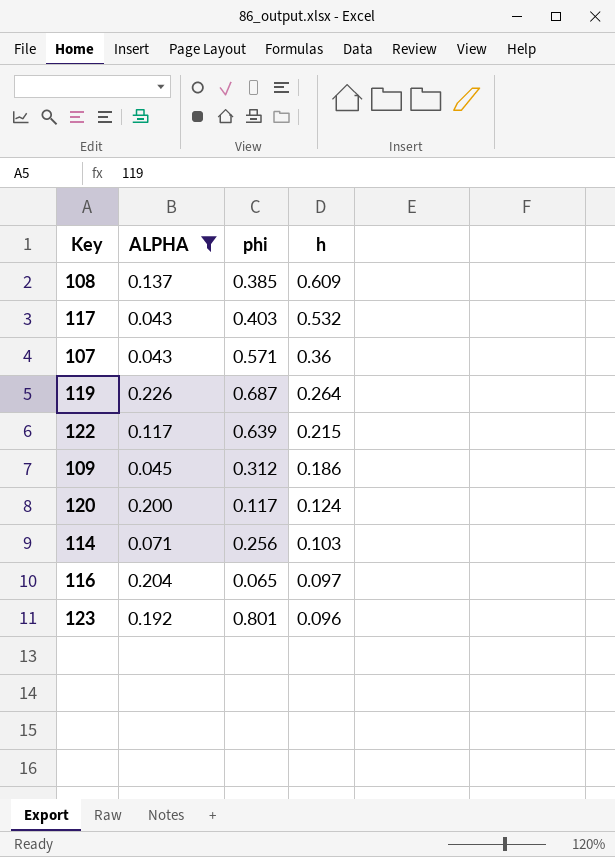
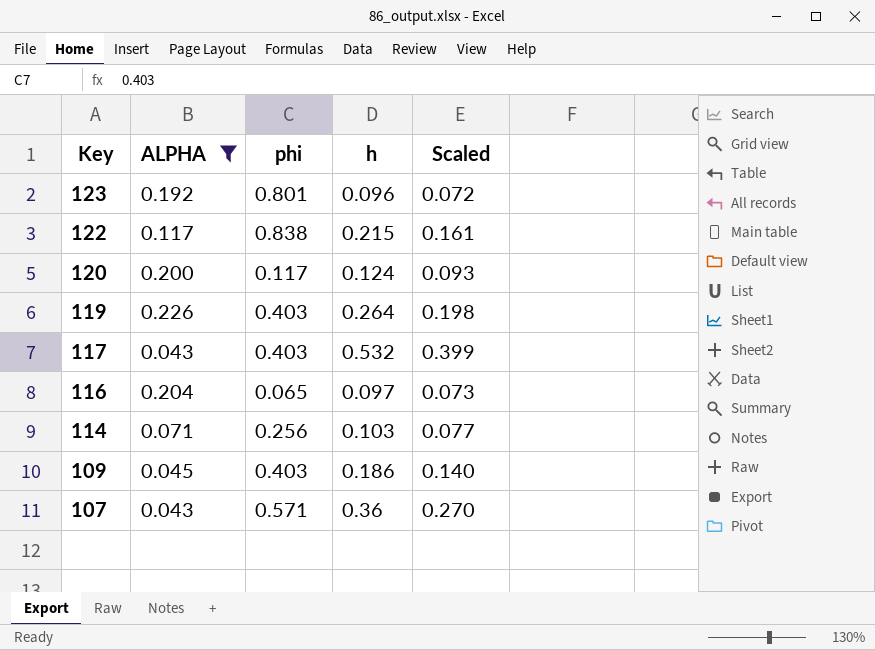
row order: h descending -> Key descending
column Scaled | formula: none -> [h] * 0.75
row 108: 0.137 | 0.385 | 0.609 -> none
122 | phi: 0.639 -> 0.838
119 | phi: 0.687 -> 0.403
109 | phi: 0.312 -> 0.403

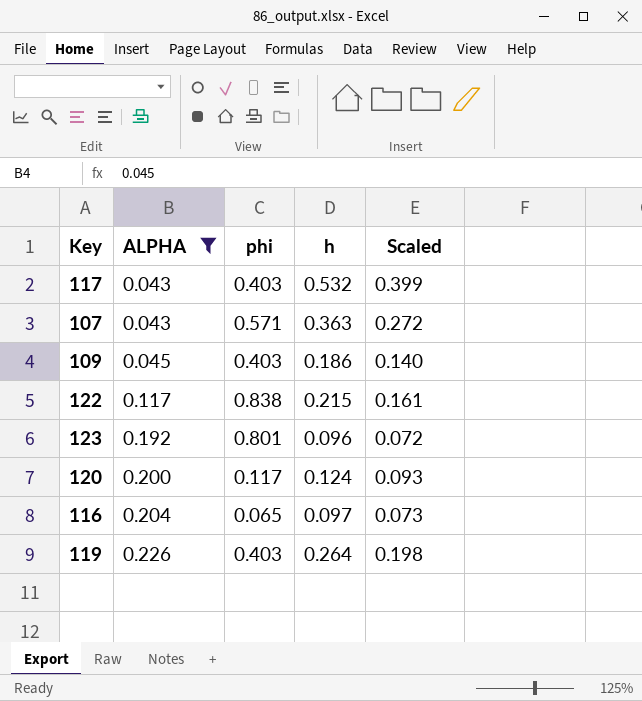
row order: Key descending -> ALPHA ascending
row 114: 0.071 | 0.256 | 0.103 | 0.077 -> none
107 | h: 0.36 -> 0.363
107 | Scaled: 0.270 -> 0.272

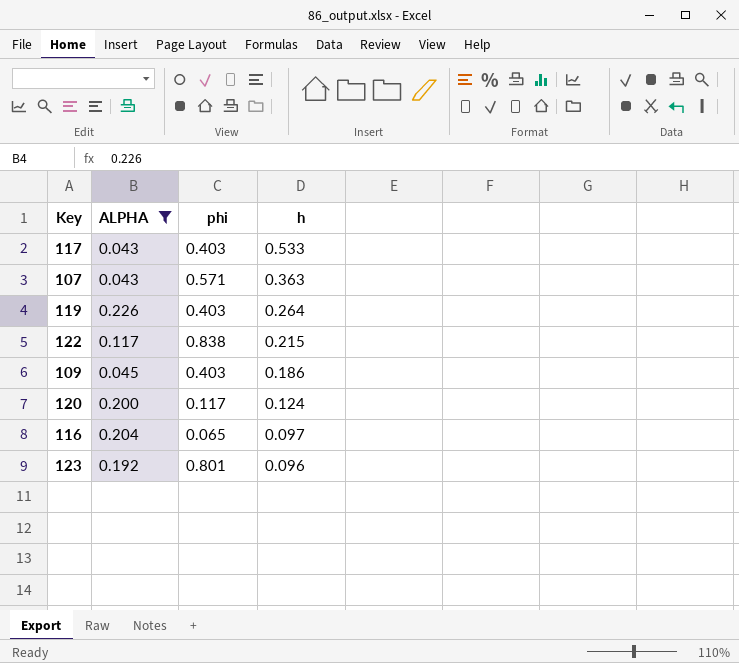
row order: ALPHA ascending -> h descending
column Scaled | formula: [h] * 0.75 -> none
117 | h: 0.532 -> 0.533

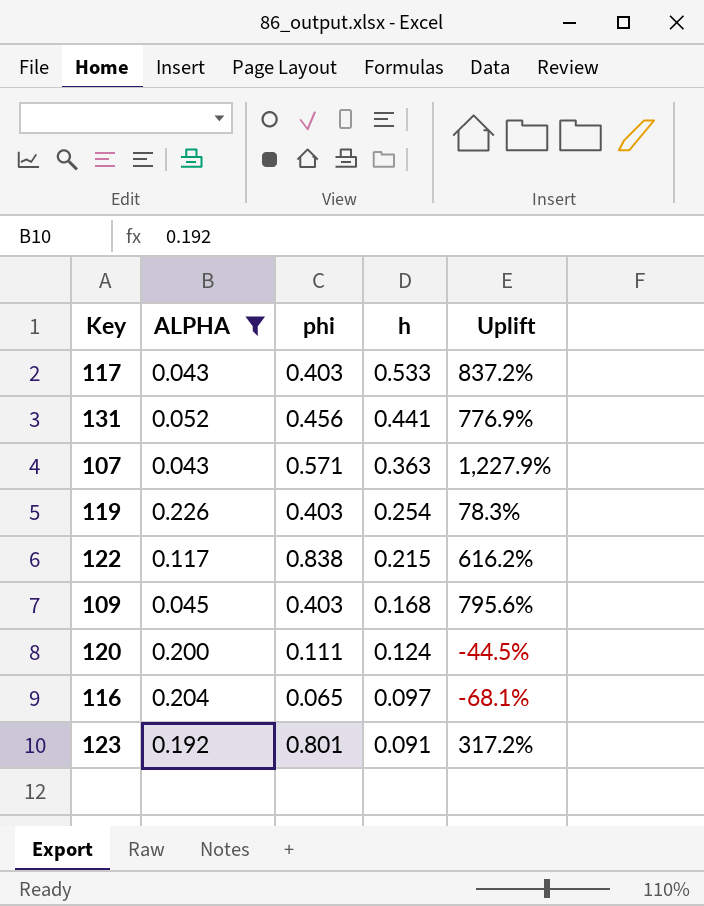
column Uplift | formula: none -> ([phi] - [ALPHA]) / [ALPHA]
row 131: none -> 0.052 | 0.456 | 0.441 | 776.9%
119 | h: 0.264 -> 0.254
109 | h: 0.186 -> 0.168
120 | phi: 0.117 -> 0.111
123 | h: 0.096 -> 0.091

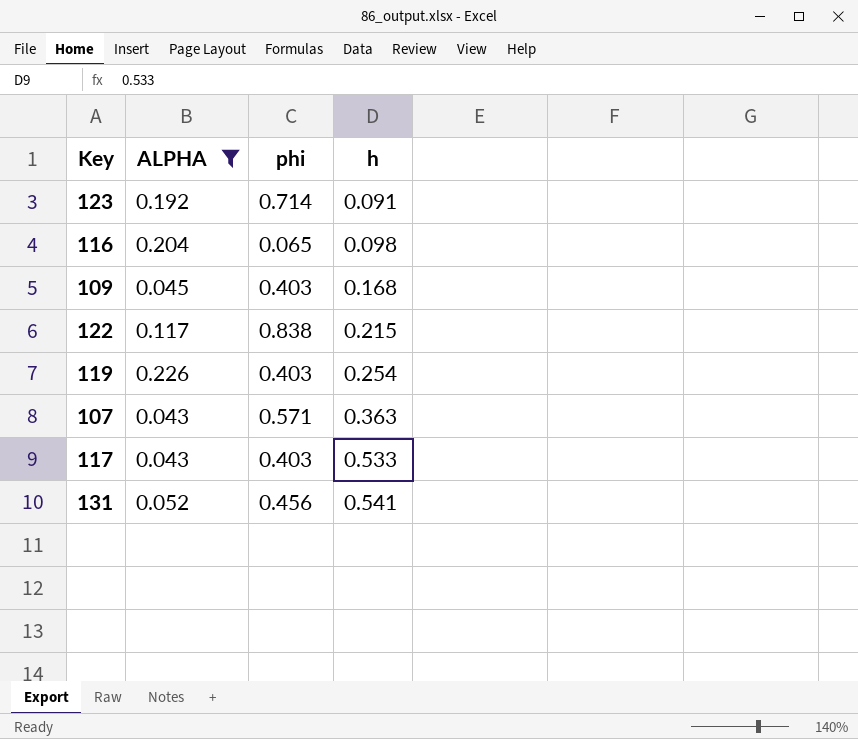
row order: h descending -> h ascending
column Uplift | formula: ([phi] - [ALPHA]) / [ALPHA] -> none
row 120: 0.200 | 0.111 | 0.124 | -44.5% -> none
123 | phi: 0.801 -> 0.714
116 | h: 0.097 -> 0.098
131 | h: 0.441 -> 0.541

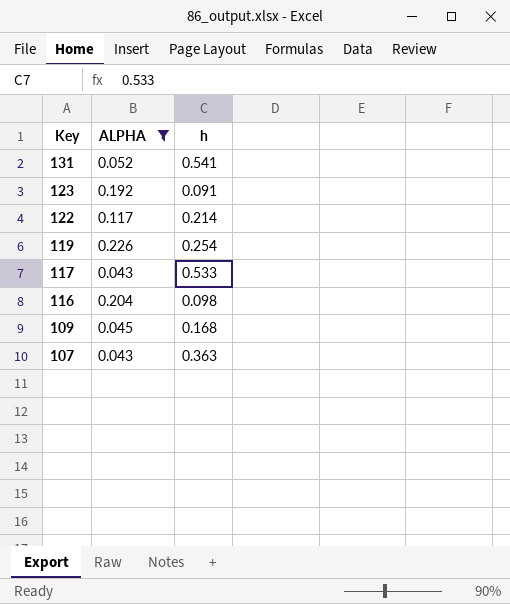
row order: h ascending -> Key descending
column phi | position: 3 -> none
122 | h: 0.215 -> 0.214

